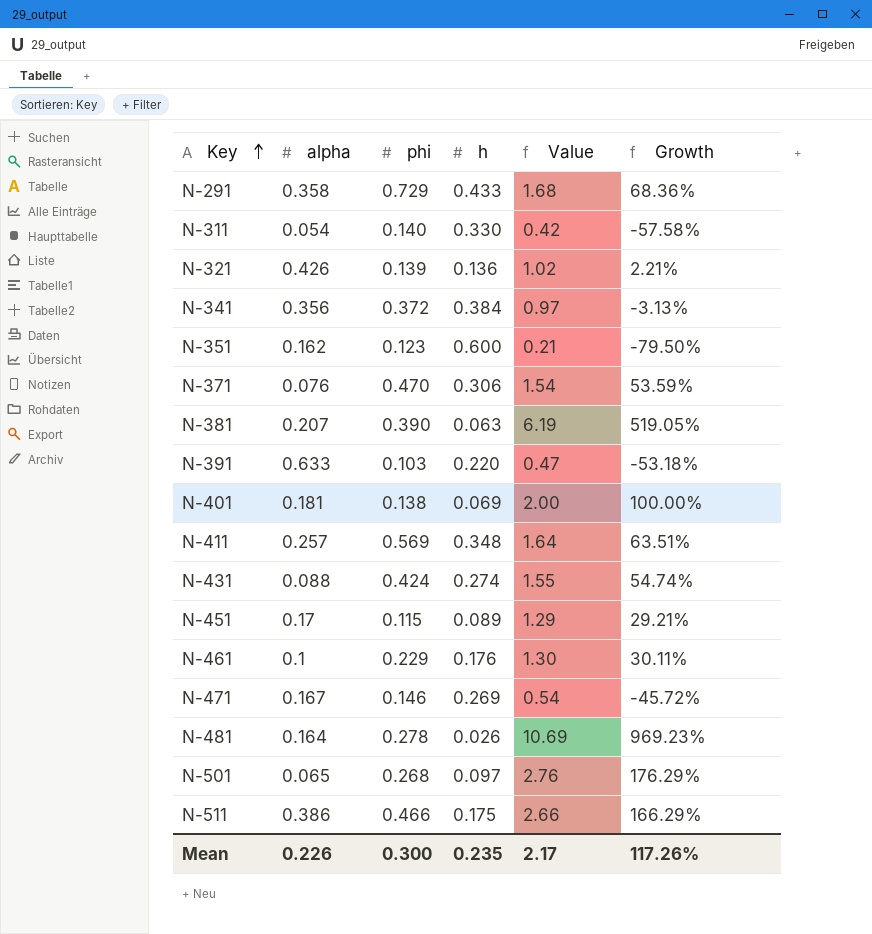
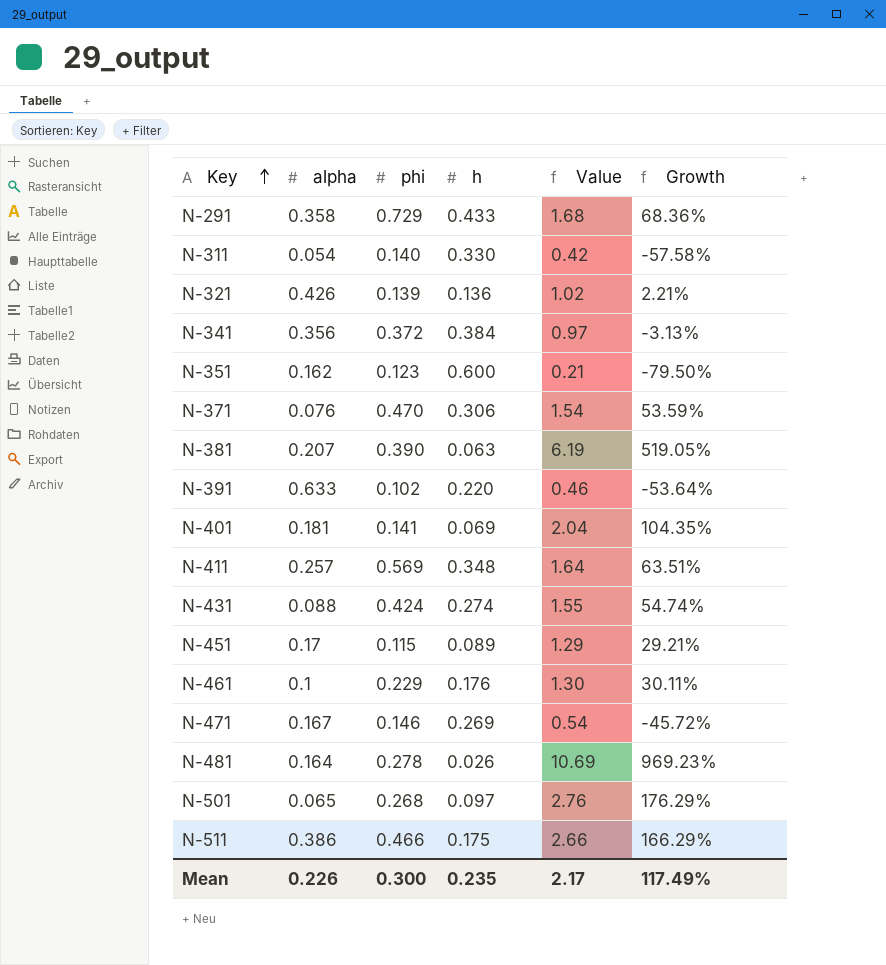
N-391 | phi: 0.103 -> 0.102
N-391 | Value: 0.47 -> 0.46
N-391 | Growth: -53.18% -> -53.64%
N-401 | phi: 0.138 -> 0.141
N-401 | Value: 2.00 -> 2.04
N-401 | Growth: 100.00% -> 104.35%
Mean | Growth: 117.26% -> 117.49%

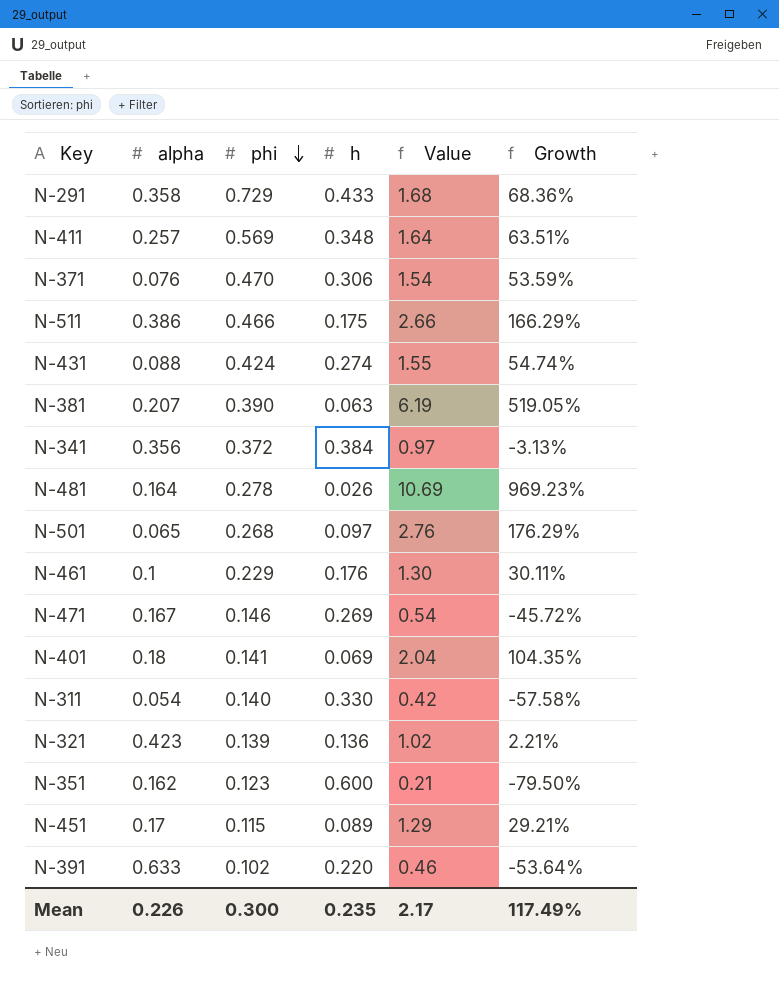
row order: Key ascending -> phi descending
N-401 | alpha: 0.181 -> 0.18
N-321 | alpha: 0.426 -> 0.423

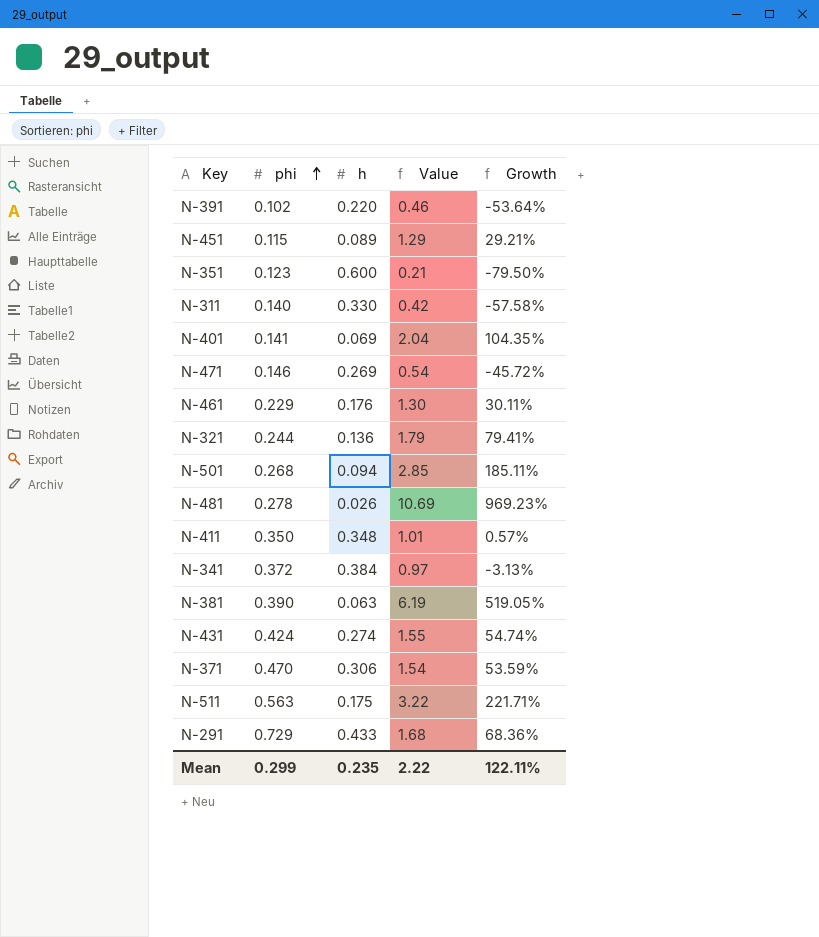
row order: phi descending -> phi ascending
column alpha | position: 2 -> none
N-321 | phi: 0.139 -> 0.244
N-321 | Value: 1.02 -> 1.79
N-321 | Growth: 2.21% -> 79.41%
N-501 | h: 0.097 -> 0.094
N-501 | Value: 2.76 -> 2.85
N-501 | Growth: 176.29% -> 185.11%
N-411 | phi: 0.569 -> 0.350
N-411 | Value: 1.64 -> 1.01
N-411 | Growth: 63.51% -> 0.57%
N-511 | phi: 0.466 -> 0.563
N-511 | Value: 2.66 -> 3.22
N-511 | Growth: 166.29% -> 221.71%
Mean | phi: 0.300 -> 0.299
Mean | Value: 2.17 -> 2.22
Mean | Growth: 117.49% -> 122.11%

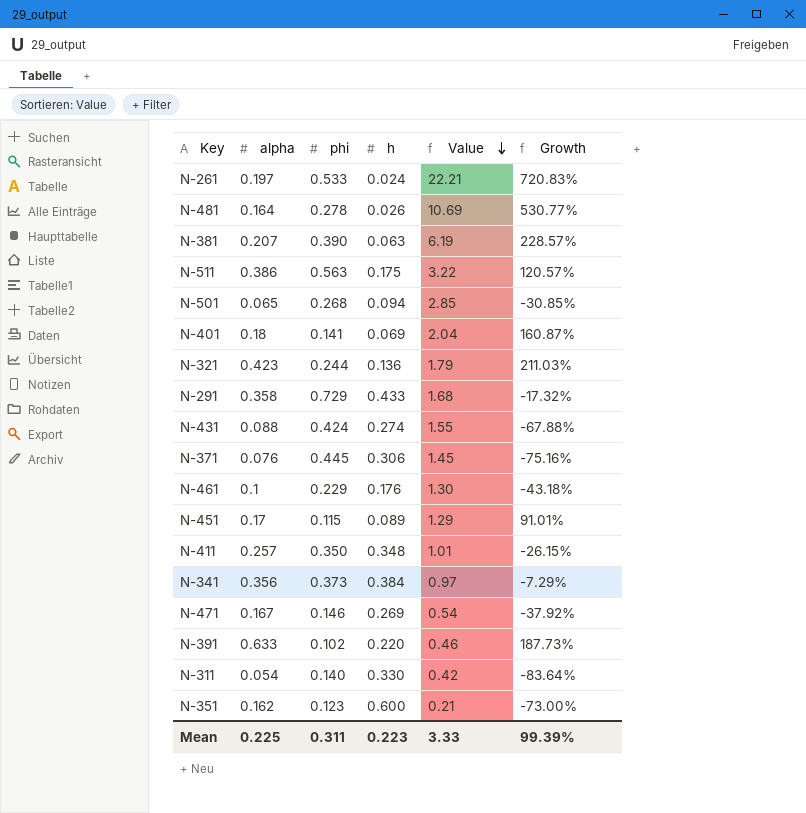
row order: phi ascending -> Value descending
column alpha | position: none -> 2
column Growth | formula: ([phi] - [h]) / [h] -> ([alpha] - [h]) / [h]
row N-261: none -> 0.197 | 0.533 | 0.024 | 22.21 | 720.83%
N-371 | phi: 0.470 -> 0.445
N-371 | Value: 1.54 -> 1.45
N-341 | phi: 0.372 -> 0.373
Mean | phi: 0.299 -> 0.311
Mean | h: 0.235 -> 0.223
Mean | Value: 2.22 -> 3.33
Mean | Growth: 122.11% -> 99.39%

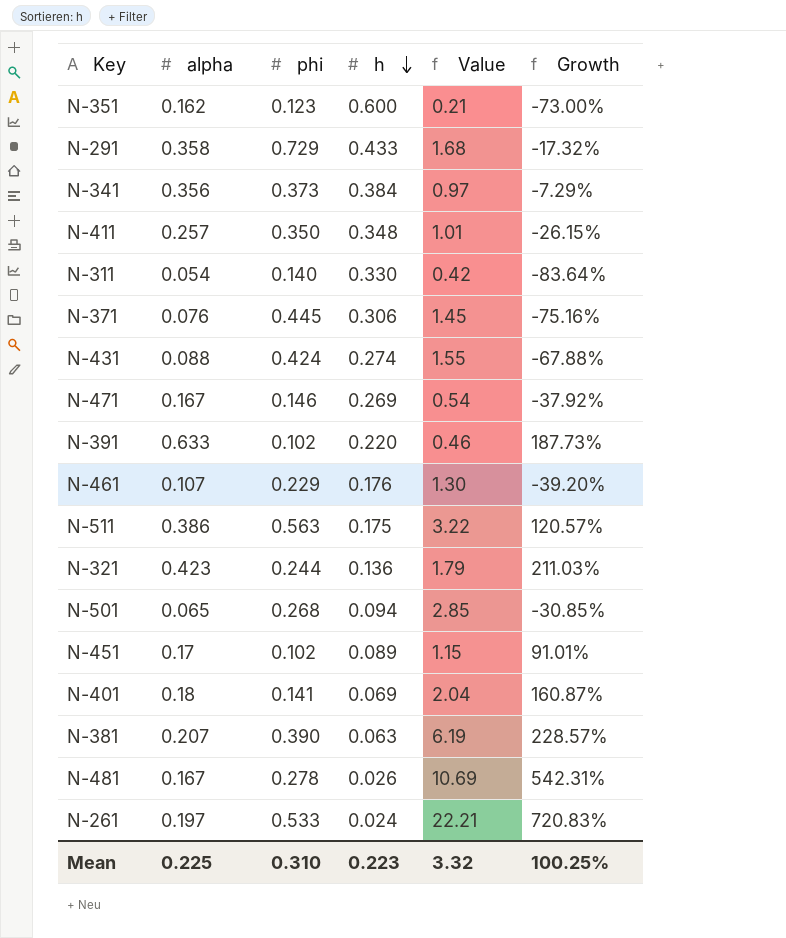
row order: Value descending -> h descending
N-461 | alpha: 0.1 -> 0.107
N-461 | Growth: -43.18% -> -39.20%
N-451 | phi: 0.115 -> 0.102
N-451 | Value: 1.29 -> 1.15
N-481 | alpha: 0.164 -> 0.167
N-481 | Growth: 530.77% -> 542.31%
Mean | phi: 0.311 -> 0.310
Mean | Value: 3.33 -> 3.32
Mean | Growth: 99.39% -> 100.25%

